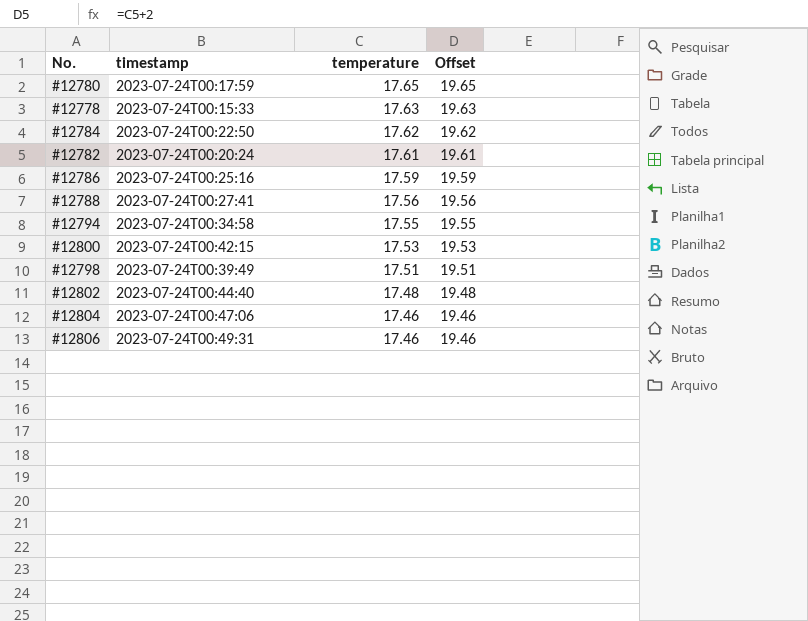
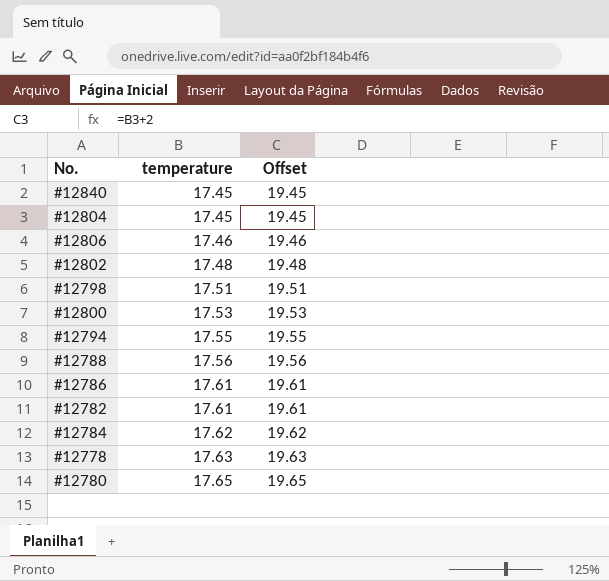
row order: temperature descending -> temperature ascending
column timestamp | position: 2 -> none
row #12840: none -> 17.45 | 19.45
#12804 | temperature: 17.46 -> 17.45
#12804 | Offset: 19.46 -> 19.45
#12786 | temperature: 17.59 -> 17.61
#12786 | Offset: 19.59 -> 19.61

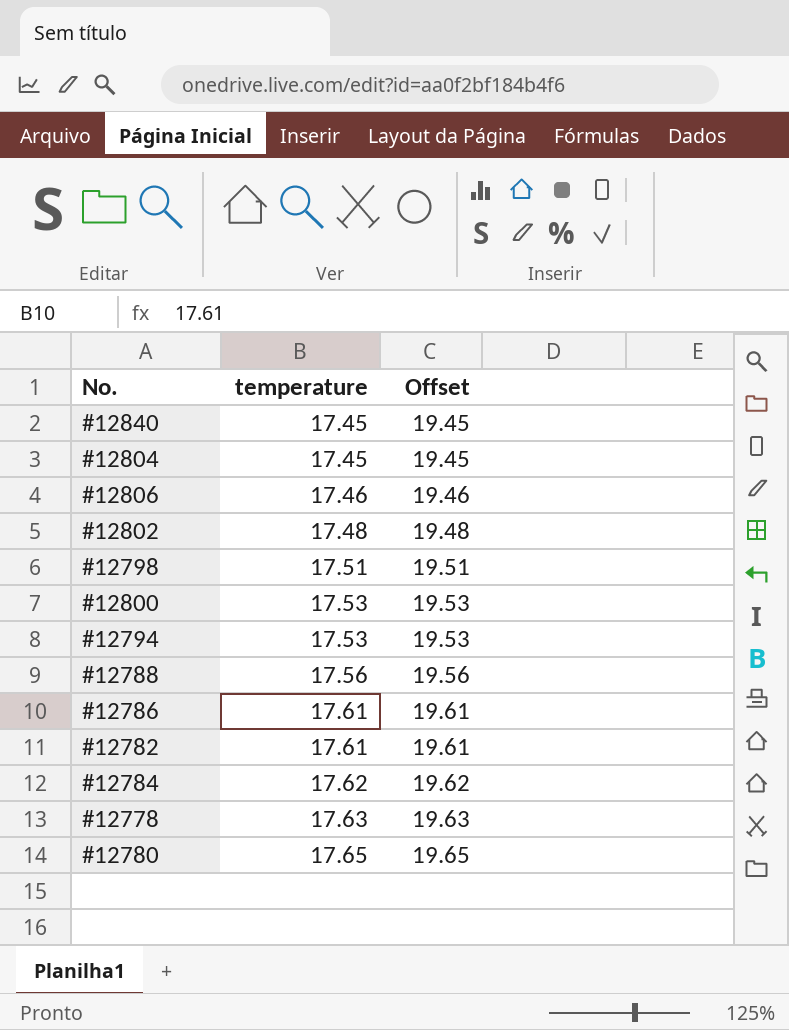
#12794 | temperature: 17.55 -> 17.53
#12794 | Offset: 19.55 -> 19.53

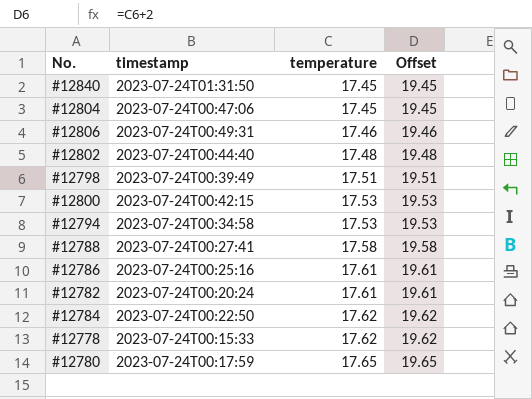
column timestamp | position: none -> 2
#12788 | temperature: 17.56 -> 17.58
#12788 | Offset: 19.56 -> 19.58
#12778 | temperature: 17.63 -> 17.62
#12778 | Offset: 19.63 -> 19.62

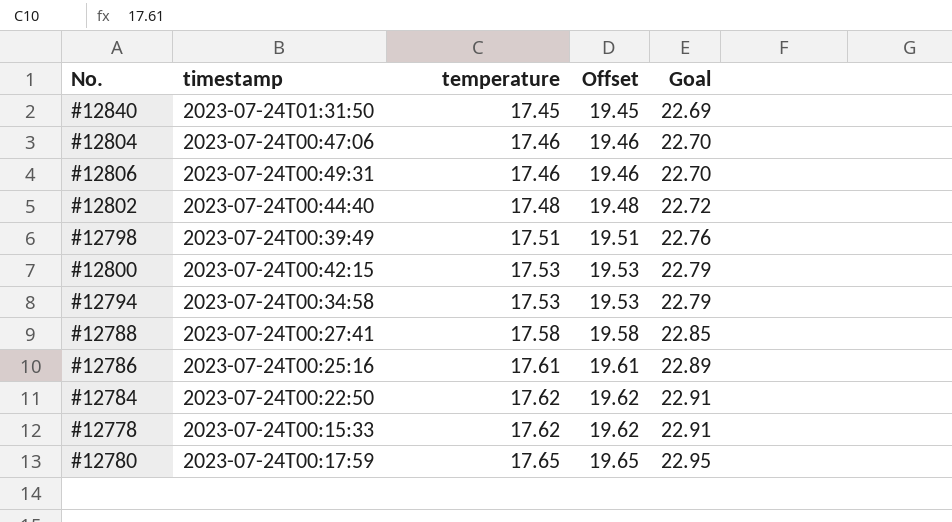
column Goal | formula: none -> [temperature] * 1.3
row #12782: 2023-07-24T00:20:24 | 17.61 | 19.61 -> none
#12804 | temperature: 17.45 -> 17.46
#12804 | Offset: 19.45 -> 19.46

